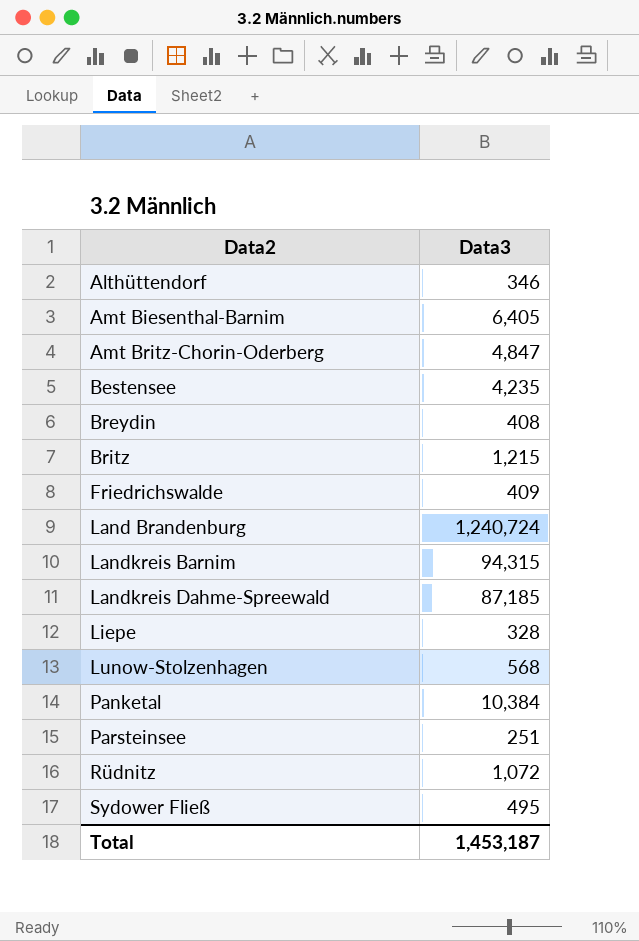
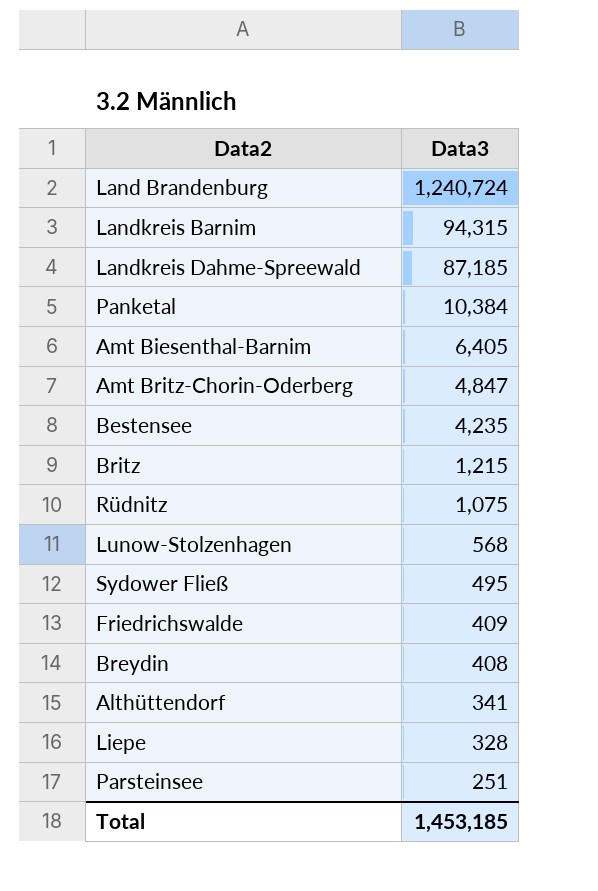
row order: Data2 ascending -> Data3 descending
Rüdnitz | Data3: 1,072 -> 1,075
Althüttendorf | Data3: 346 -> 341
Total | Data3: 1,453,187 -> 1,453,185

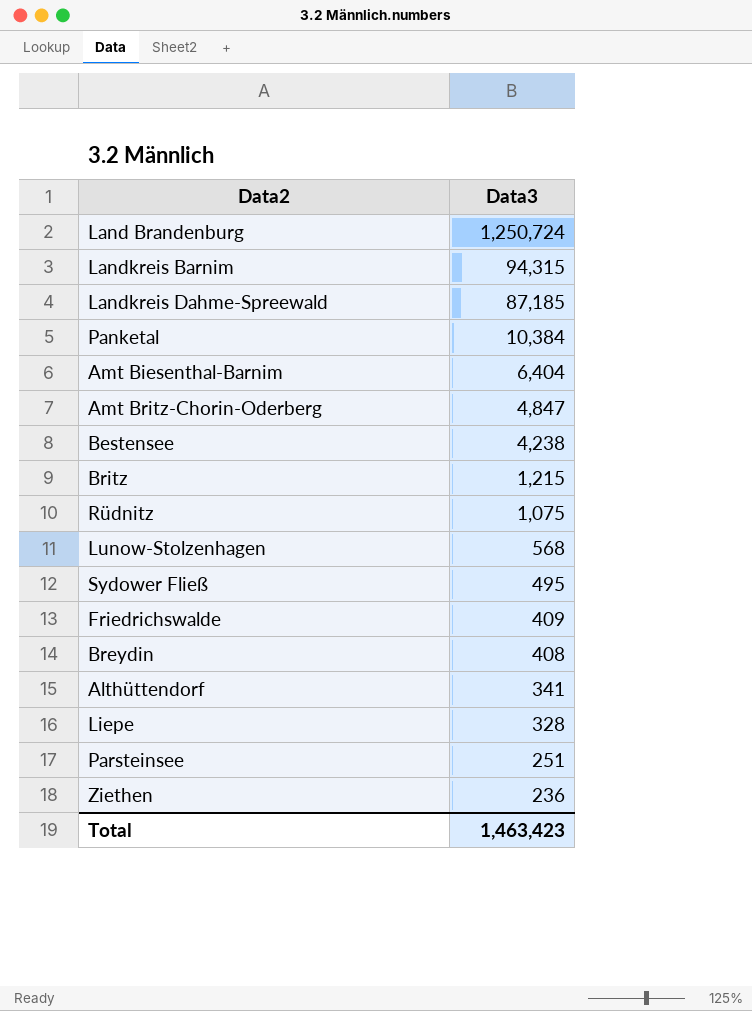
Land Brandenburg | Data3: 1,240,724 -> 1,250,724
Amt Biesenthal-Barnim | Data3: 6,405 -> 6,404
Bestensee | Data3: 4,235 -> 4,238
row Ziethen: none -> 236
Total | Data3: 1,453,185 -> 1,463,423

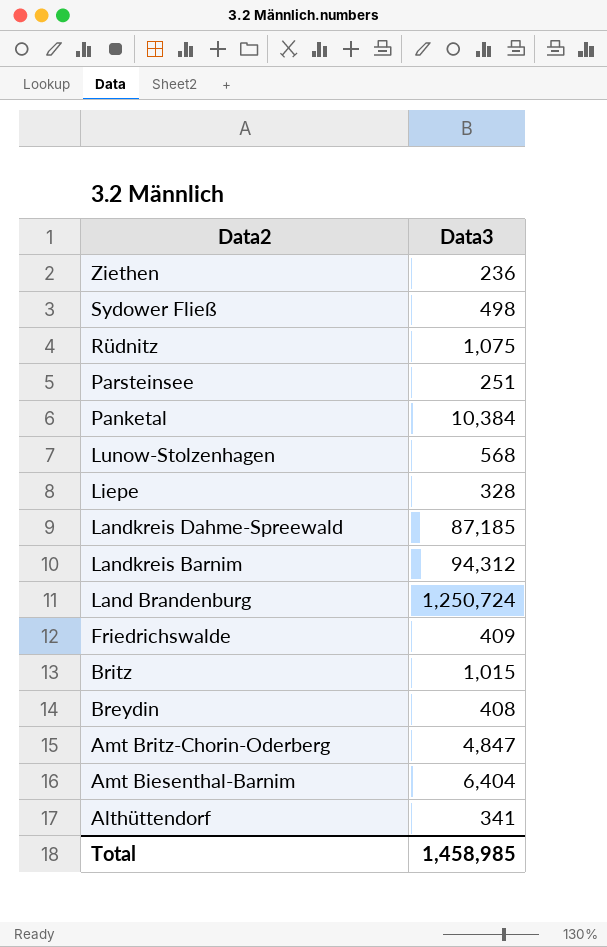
row order: Data3 descending -> Data2 descending
row Bestensee: 4,238 -> none
Sydower Fließ | Data3: 495 -> 498
Landkreis Barnim | Data3: 94,315 -> 94,312
Britz | Data3: 1,215 -> 1,015
Total | Data3: 1,463,423 -> 1,458,985

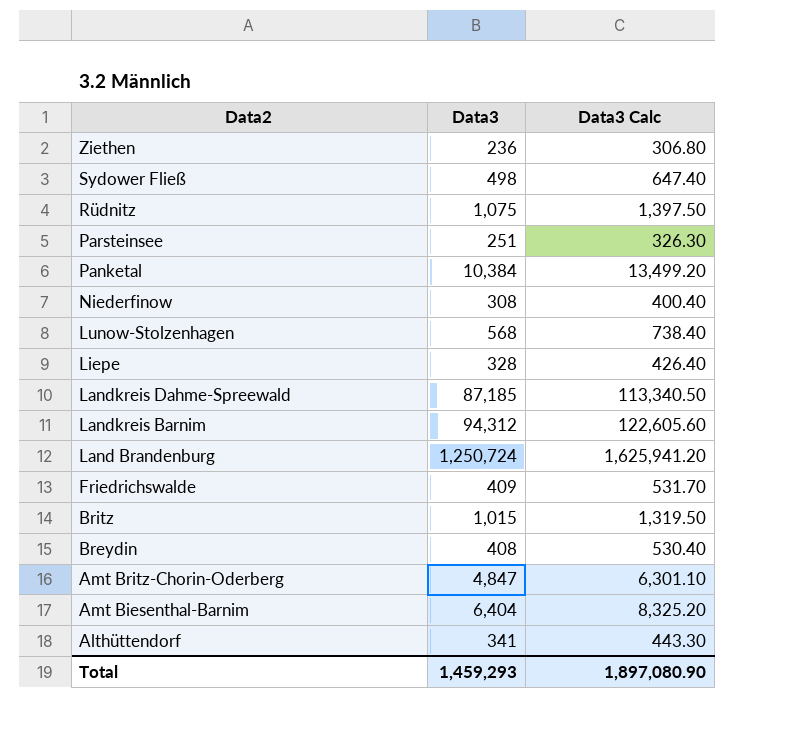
column Data3 Calc | formula: none -> [Data3] * 1.3
row Niederfinow: none -> 308 | 400.40
Total | Data3: 1,458,985 -> 1,459,293

